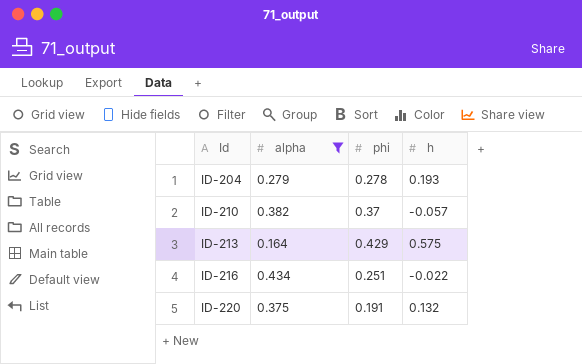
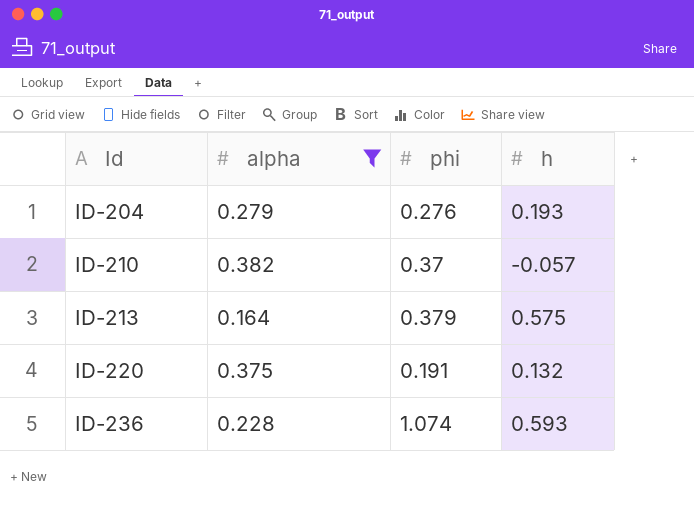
row ID-216: 0.434 | 0.251 | -0.022 -> none
ID-204 | phi: 0.278 -> 0.276
ID-213 | phi: 0.429 -> 0.379
row ID-236: none -> 0.228 | 1.074 | 0.593

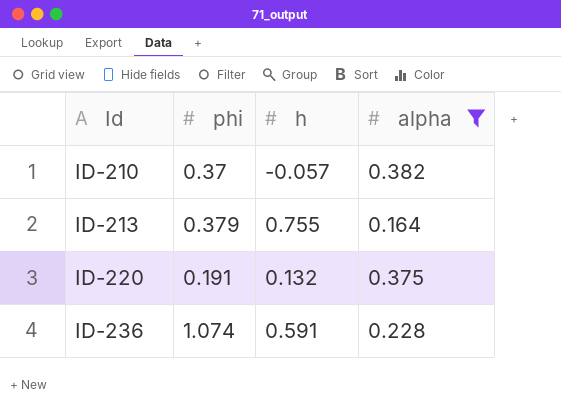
column alpha | position: 2 -> 4
row ID-204: 0.279 | 0.276 | 0.193 -> none
ID-213 | h: 0.575 -> 0.755
ID-236 | h: 0.593 -> 0.591

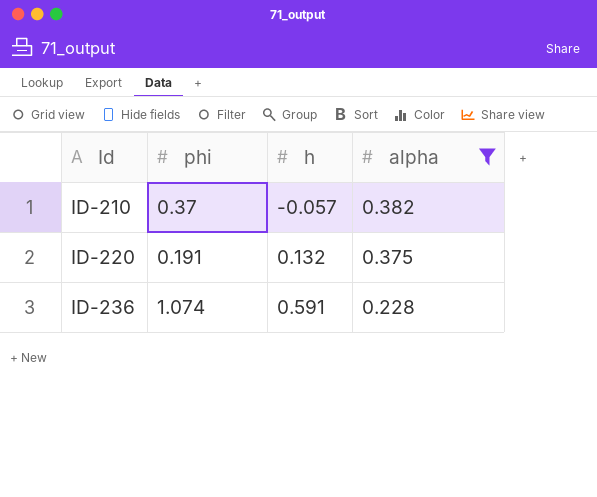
row ID-213: 0.379 | 0.755 | 0.164 -> none

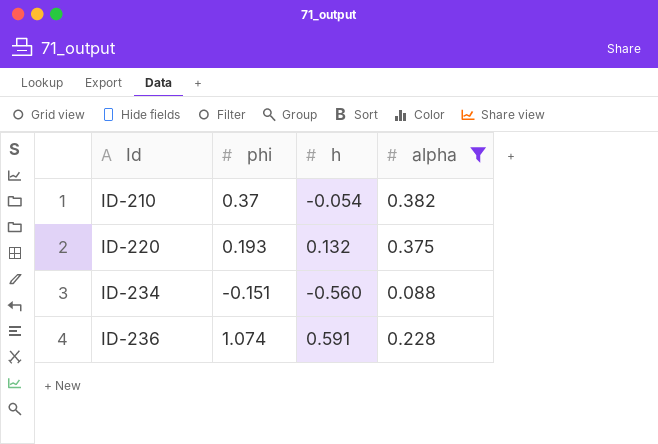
ID-210 | h: -0.057 -> -0.054
ID-220 | phi: 0.191 -> 0.193
row ID-234: none -> -0.151 | -0.560 | 0.088

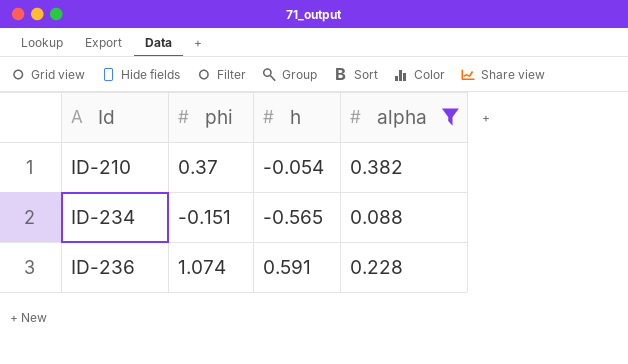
row ID-220: 0.193 | 0.132 | 0.375 -> none
ID-234 | h: -0.560 -> -0.565

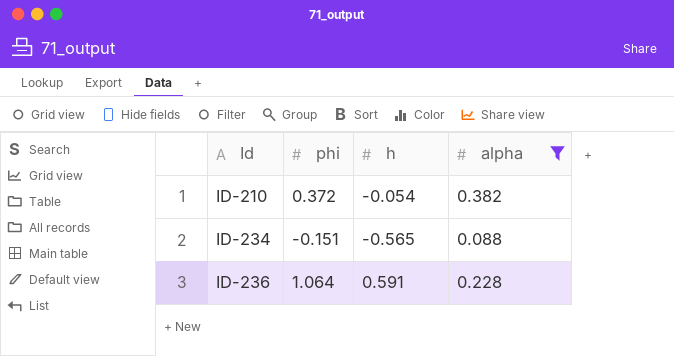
ID-210 | phi: 0.37 -> 0.372
ID-236 | phi: 1.074 -> 1.064

